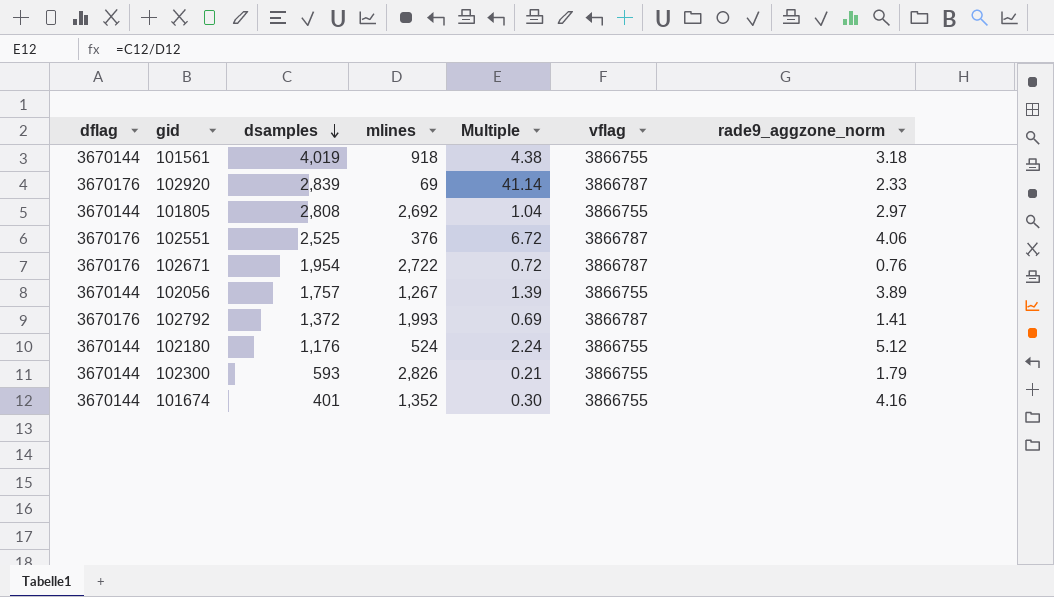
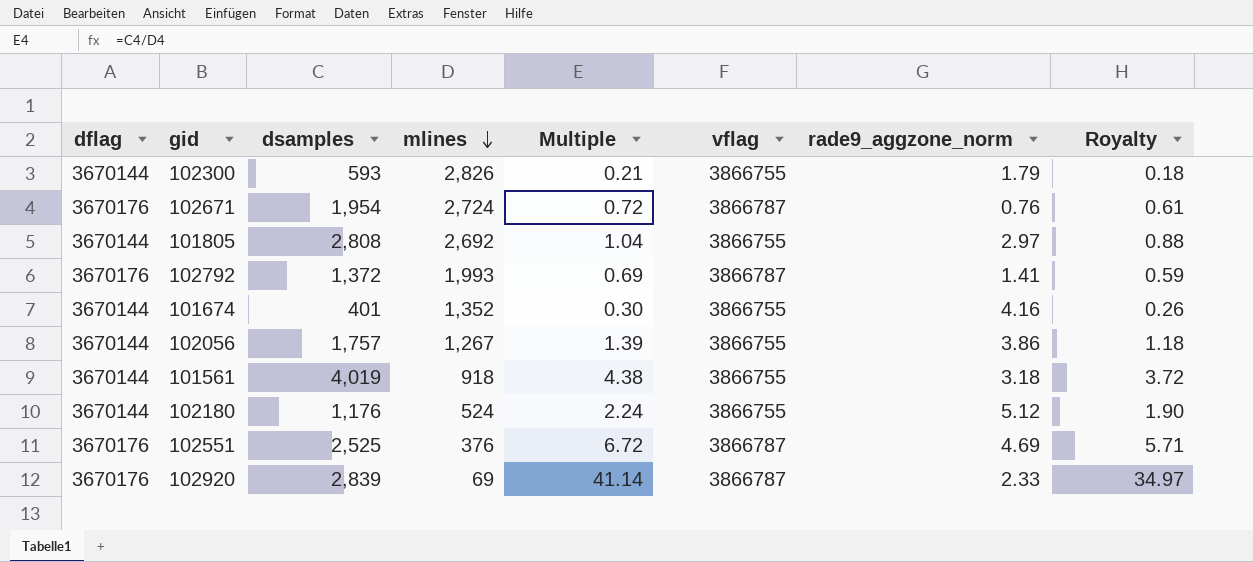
row order: dsamples descending -> mlines descending
column Royalty | formula: none -> [Multiple] * 0.85
102671 | mlines: 2,722 -> 2,724
102056 | rade9_aggzone_norm: 3.89 -> 3.86
102551 | rade9_aggzone_norm: 4.06 -> 4.69

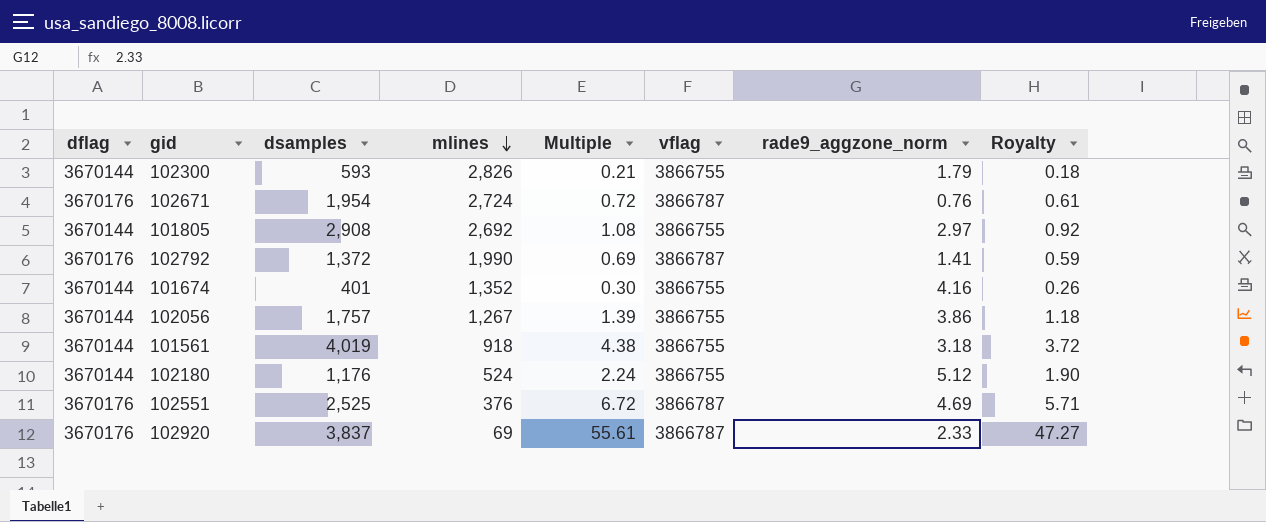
101805 | dsamples: 2,808 -> 2,908
101805 | Multiple: 1.04 -> 1.08
101805 | Royalty: 0.88 -> 0.92
102792 | mlines: 1,993 -> 1,990
102920 | dsamples: 2,839 -> 3,837
102920 | Multiple: 41.14 -> 55.61
102920 | Royalty: 34.97 -> 47.27

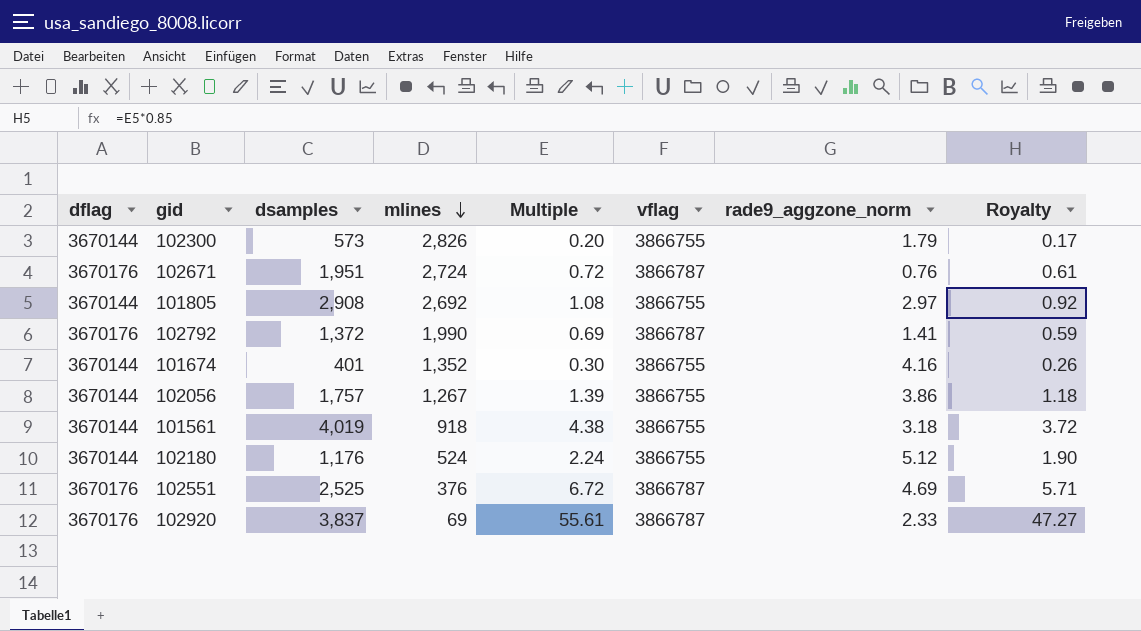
102300 | dsamples: 593 -> 573
102300 | Multiple: 0.21 -> 0.20
102300 | Royalty: 0.18 -> 0.17
102671 | dsamples: 1,954 -> 1,951

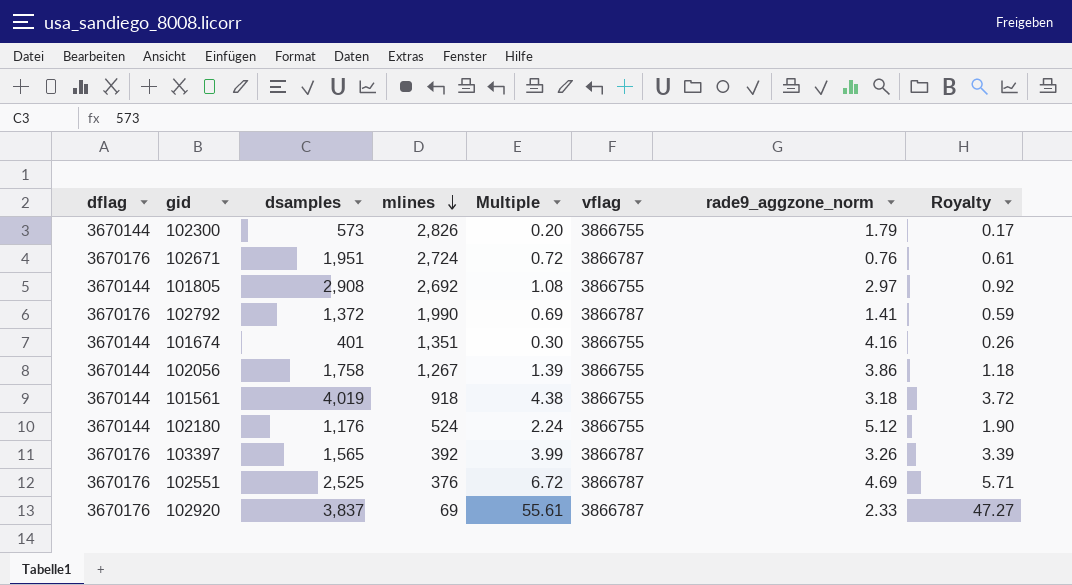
101674 | mlines: 1,352 -> 1,351
102056 | dsamples: 1,757 -> 1,758
row 103397: none -> 3670176 | 1,565 | 392 | 3.99 | 3866787 | 3.26 | 3.39

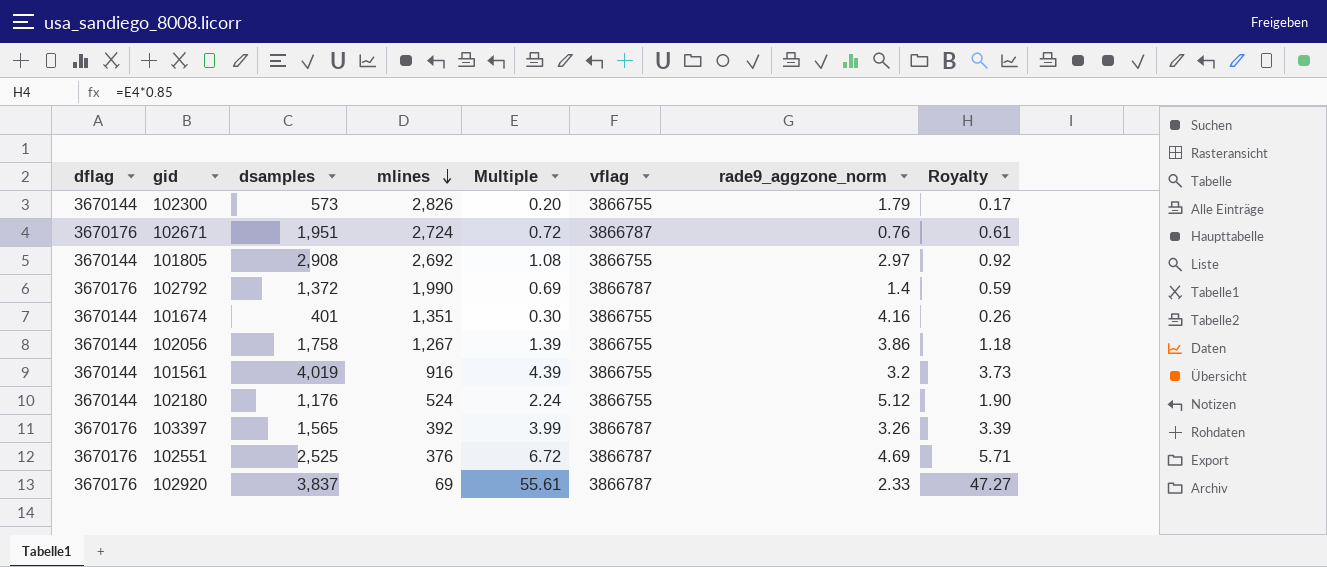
102792 | rade9_aggzone_norm: 1.41 -> 1.4
101561 | mlines: 918 -> 916
101561 | Multiple: 4.38 -> 4.39
101561 | rade9_aggzone_norm: 3.18 -> 3.2
101561 | Royalty: 3.72 -> 3.73

